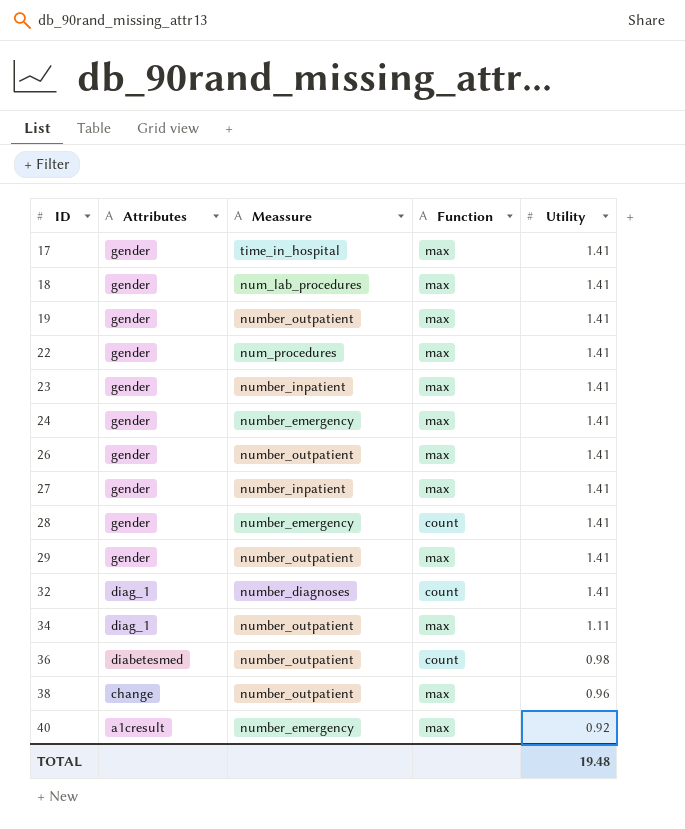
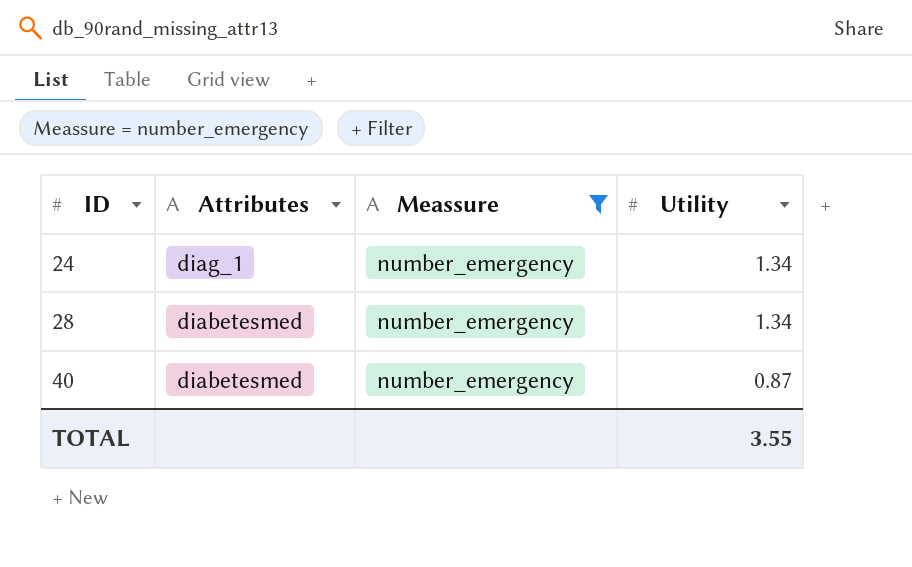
filter: none -> Meassure = number_emergency
column Function | position: 4 -> none
24 | Attributes: gender -> diag_1
24 | Utility: 1.41 -> 1.34
28 | Attributes: gender -> diabetesmed
28 | Utility: 1.41 -> 1.34
40 | Attributes: a1cresult -> diabetesmed
40 | Utility: 0.92 -> 0.87
TOTAL | Utility: 19.48 -> 3.55

